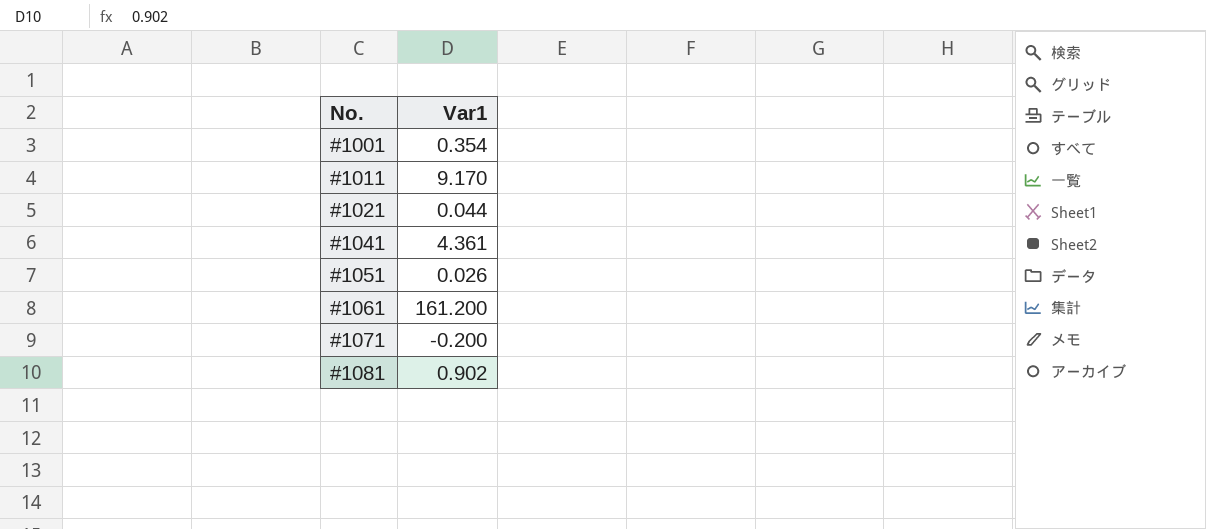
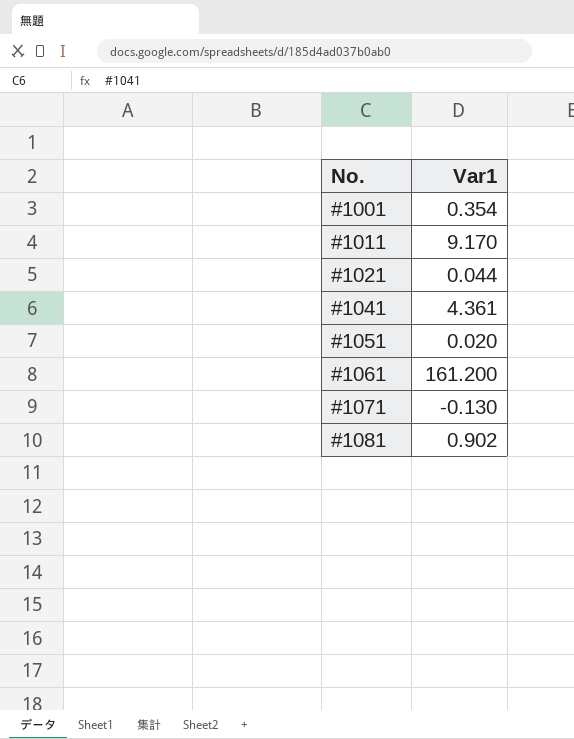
#1051 | Var1: 0.026 -> 0.020
#1071 | Var1: -0.200 -> -0.130

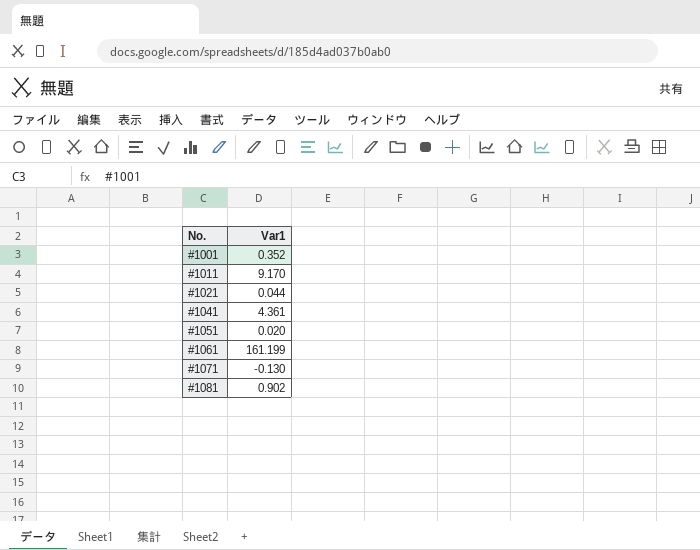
#1001 | Var1: 0.354 -> 0.352
#1061 | Var1: 161.200 -> 161.199

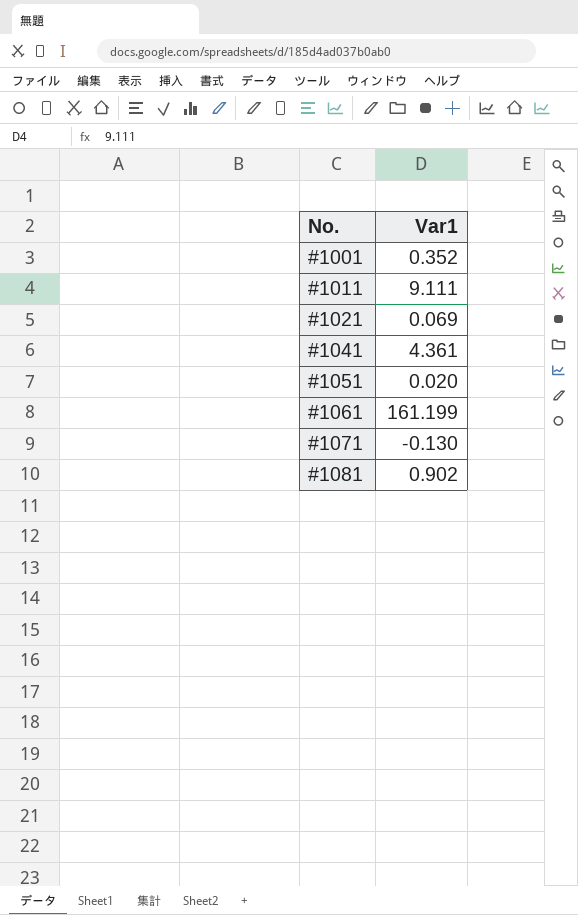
#1011 | Var1: 9.170 -> 9.111
#1021 | Var1: 0.044 -> 0.069

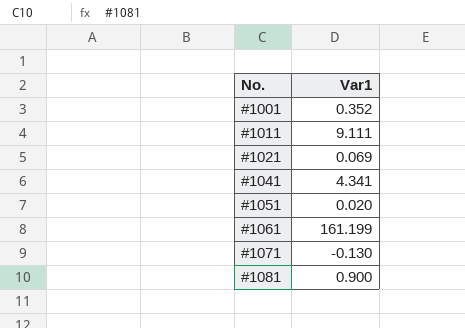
#1041 | Var1: 4.361 -> 4.341
#1081 | Var1: 0.902 -> 0.900

